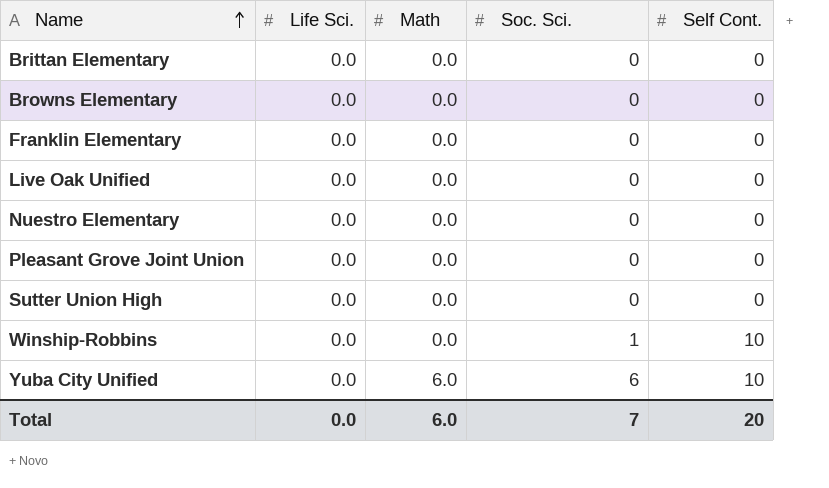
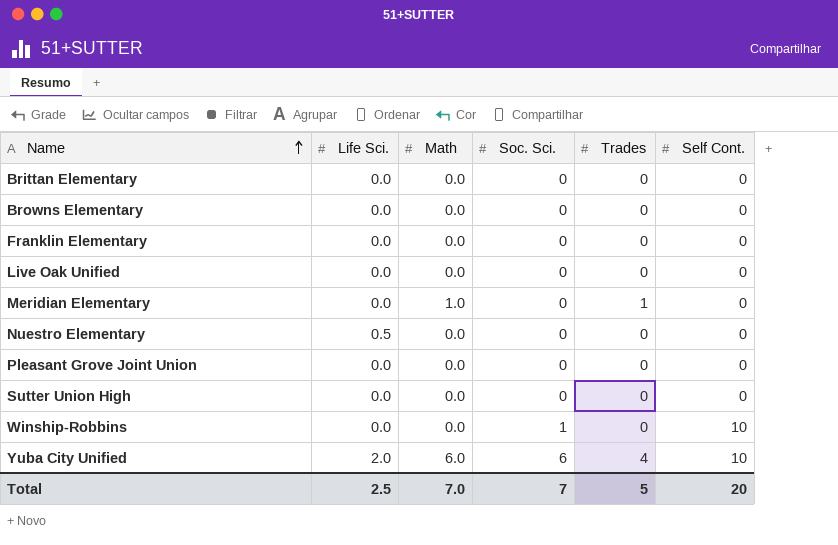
column Trades | position: none -> 5
row Meridian Elementary: none -> 0.0 | 1.0 | 0 | 1 | 0
Nuestro Elementary | Life Sci.: 0.0 -> 0.5
Yuba City Unified | Life Sci.: 0.0 -> 2.0
Total | Life Sci.: 0.0 -> 2.5
Total | Math: 6.0 -> 7.0

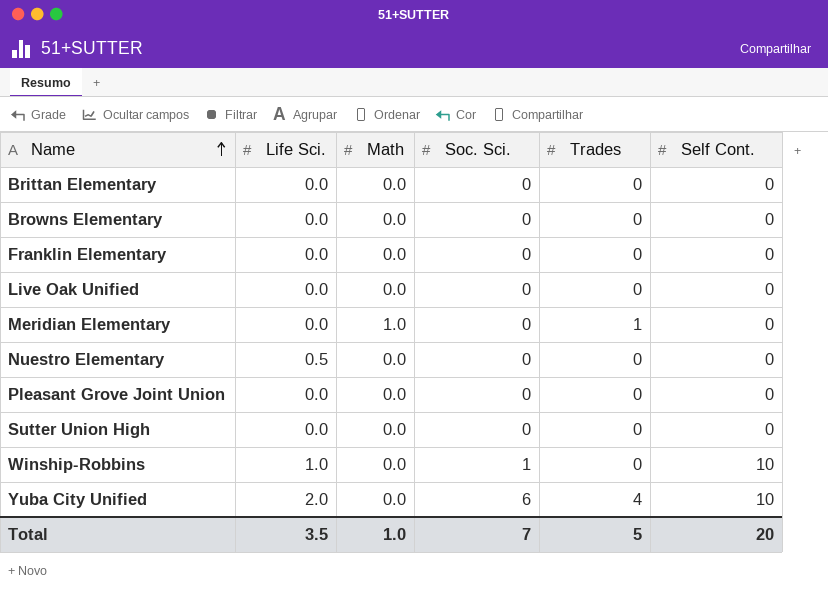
Winship-Robbins | Life Sci.: 0.0 -> 1.0
Yuba City Unified | Math: 6.0 -> 0.0
Total | Life Sci.: 2.5 -> 3.5
Total | Math: 7.0 -> 1.0

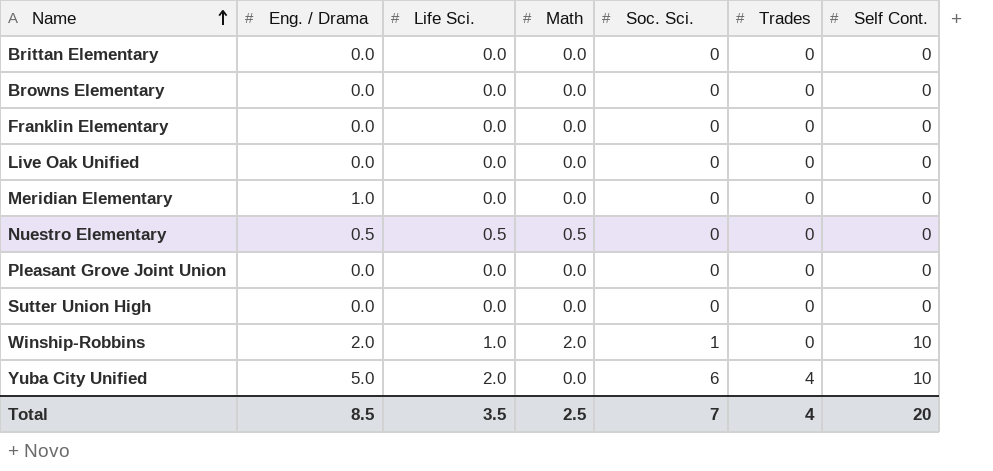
column Eng. / Drama | position: none -> 2
Meridian Elementary | Math: 1.0 -> 0.0
Meridian Elementary | Trades: 1 -> 0
Nuestro Elementary | Math: 0.0 -> 0.5
Winship-Robbins | Math: 0.0 -> 2.0
Total | Math: 1.0 -> 2.5
Total | Trades: 5 -> 4

